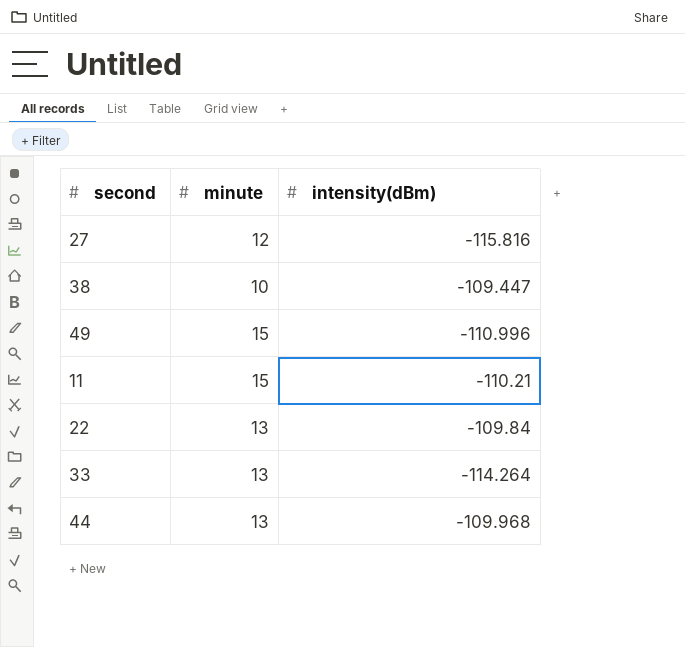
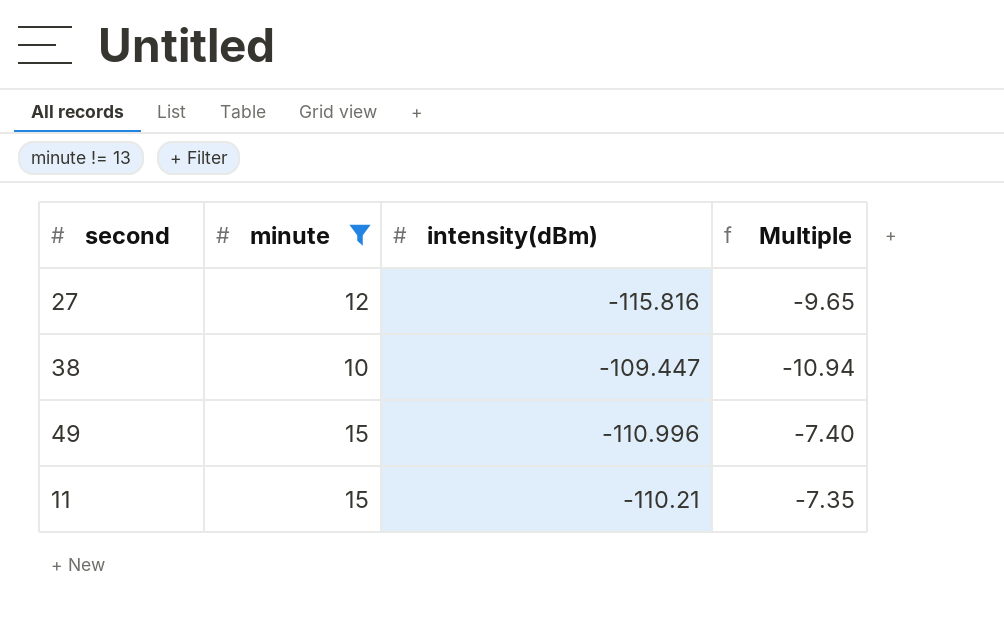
filter: none -> minute != 13
column Multiple | formula: none -> [intensity(dBm)] / [minute]

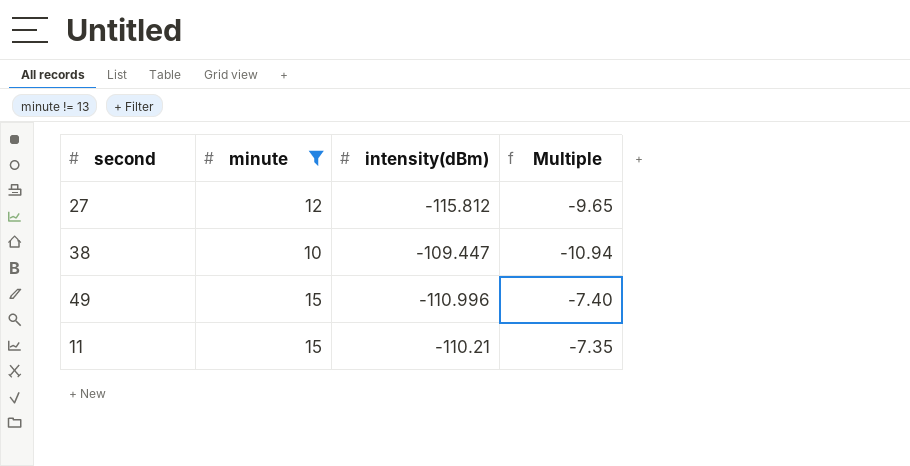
27 | intensity(dBm): -115.816 -> -115.812

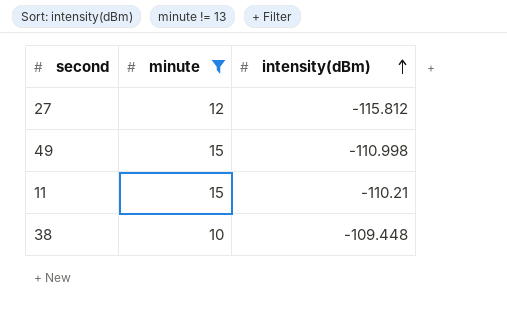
row order: none -> intensity(dBm) ascending
column Multiple | formula: [intensity(dBm)] / [minute] -> none
49 | intensity(dBm): -110.996 -> -110.998
38 | intensity(dBm): -109.447 -> -109.448

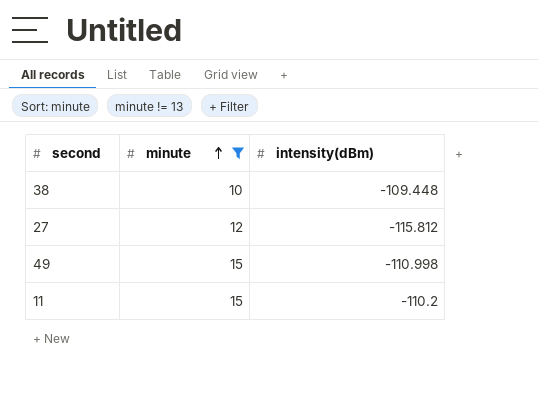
row order: intensity(dBm) ascending -> minute ascending
11 | intensity(dBm): -110.21 -> -110.2

